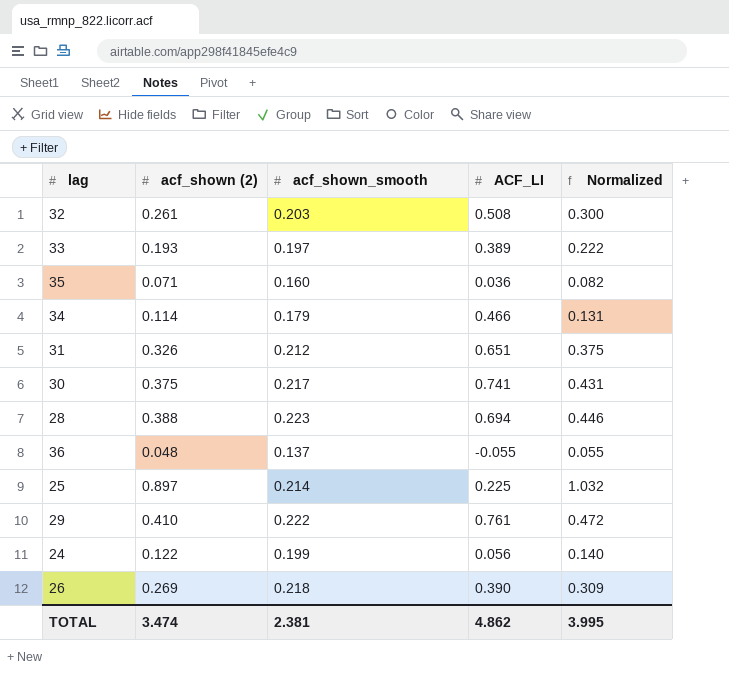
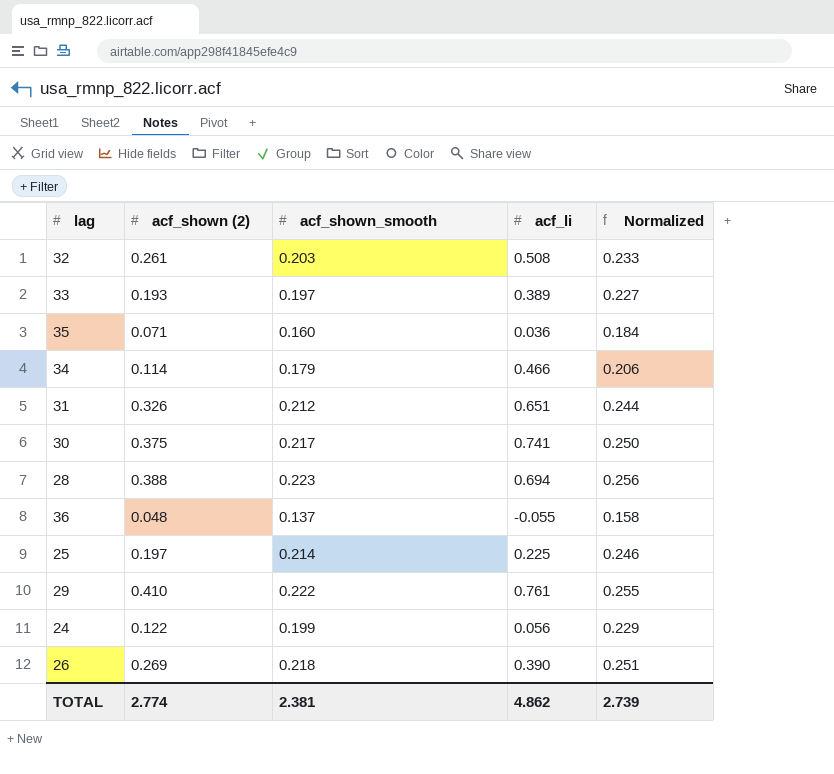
column name: ACF_LI -> acf_li
column Normalized | formula: [acf_shown (2)] * 1.15 -> [acf_shown_smooth] * 1.15
25 | acf_shown (2): 0.897 -> 0.197
TOTAL | acf_shown (2): 3.474 -> 2.774
TOTAL | Normalized: 3.995 -> 2.739

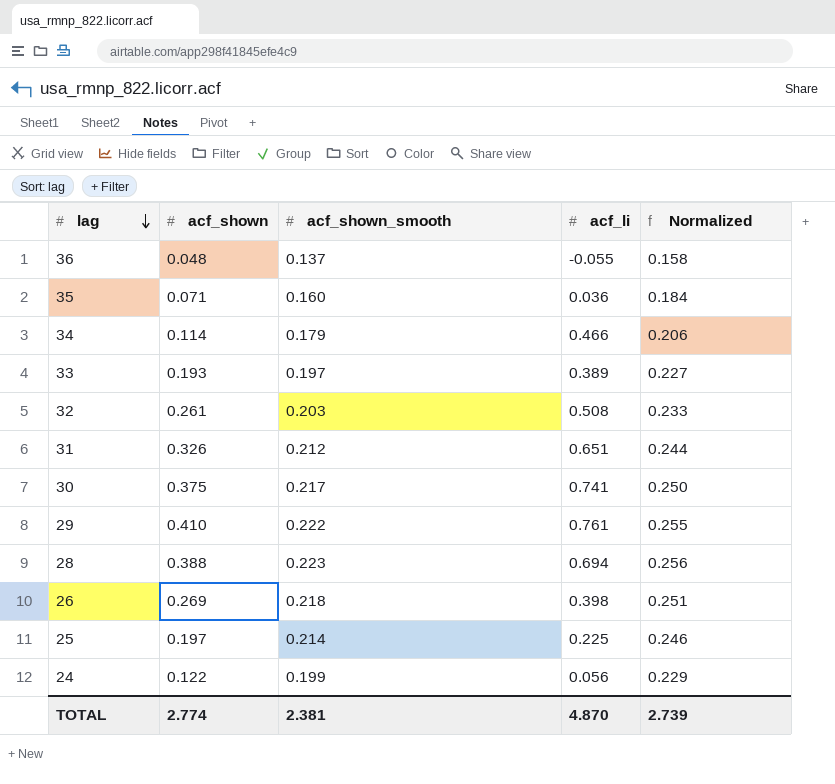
row order: none -> lag descending
column name: acf_shown (2) -> acf_shown
26 | acf_li: 0.390 -> 0.398
TOTAL | acf_li: 4.862 -> 4.870

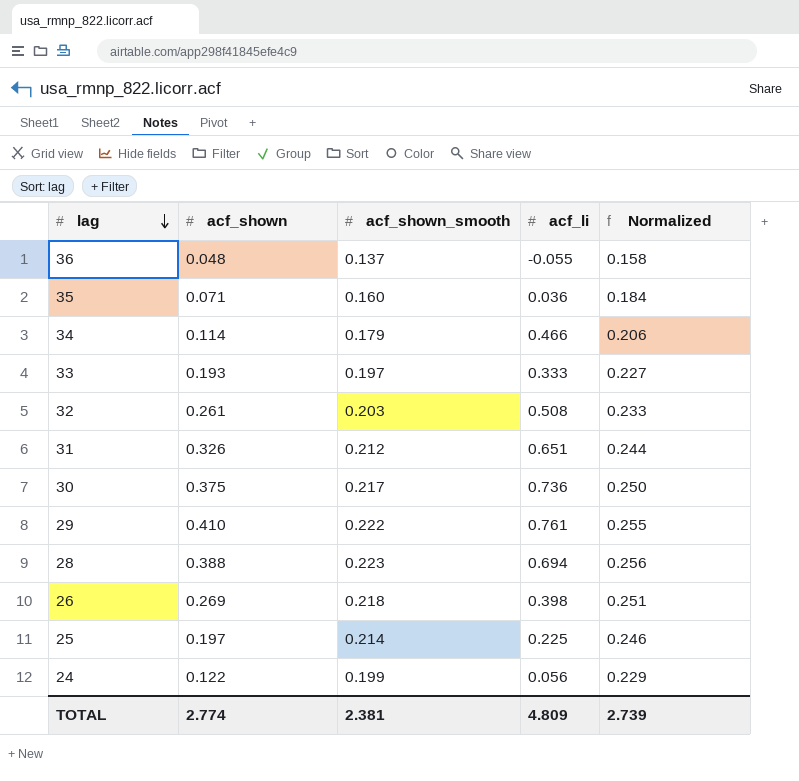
33 | acf_li: 0.389 -> 0.333
30 | acf_li: 0.741 -> 0.736
TOTAL | acf_li: 4.870 -> 4.809

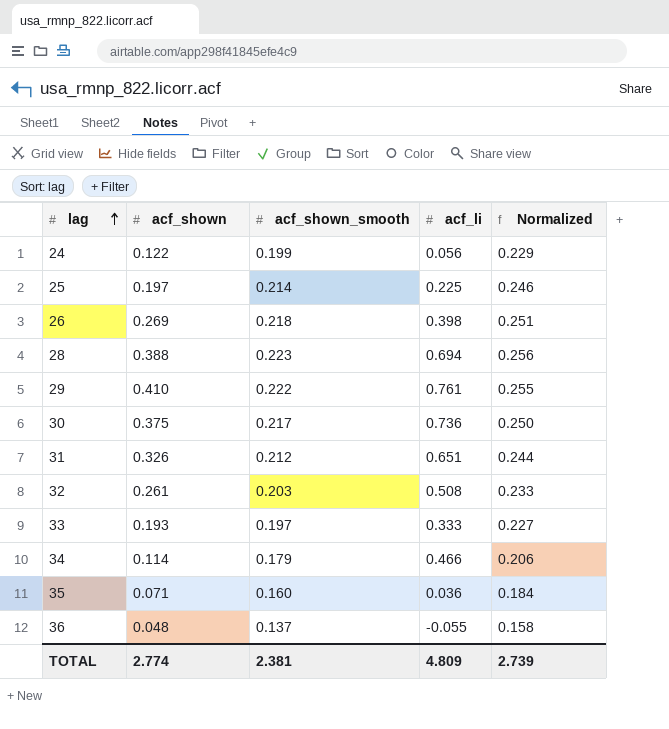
row order: lag descending -> lag ascending

